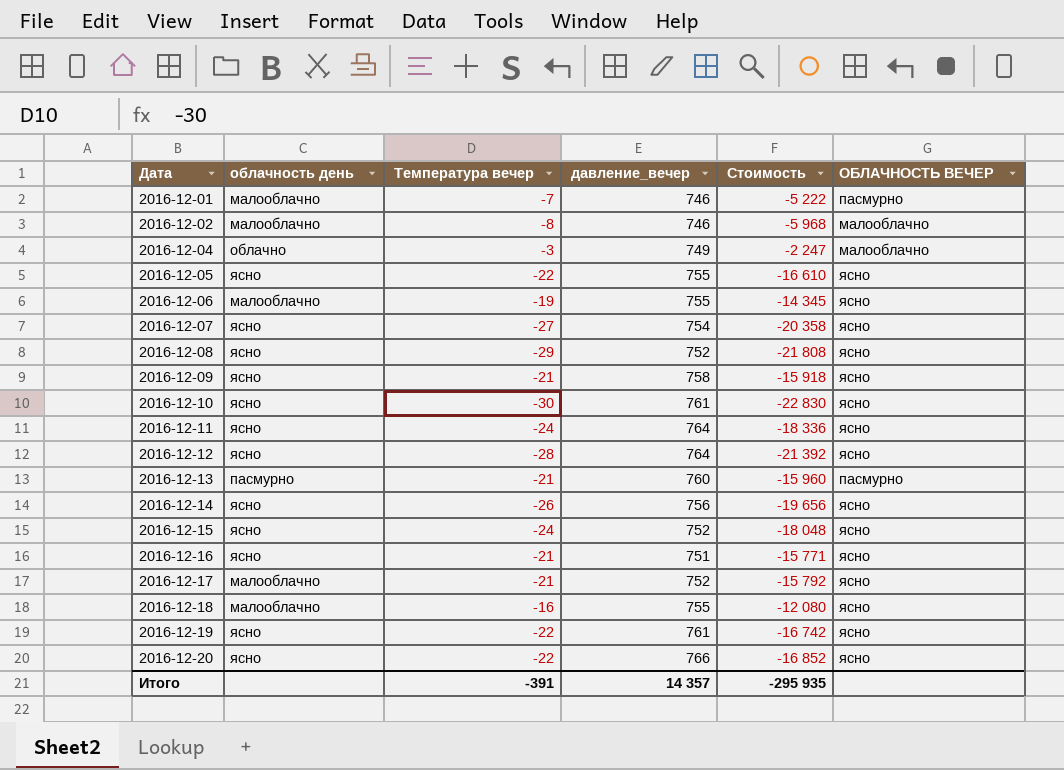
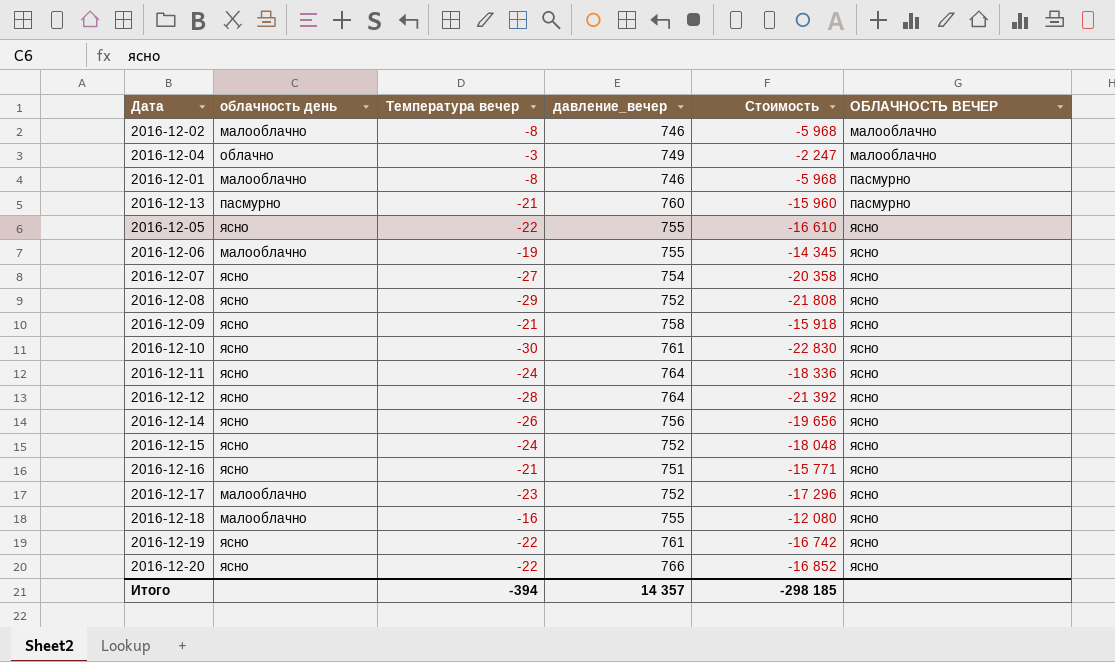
row order: Дата ascending -> ОБЛАЧНОСТЬ ВЕЧЕР ascending
2016-12-01 | Температура вечер: -7 -> -8
2016-12-01 | Стоимость: -5 222 -> -5 968
2016-12-17 | Температура вечер: -21 -> -23
2016-12-17 | Стоимость: -15 792 -> -17 296
Итого | Температура вечер: -391 -> -394
Итого | Стоимость: -295 935 -> -298 185

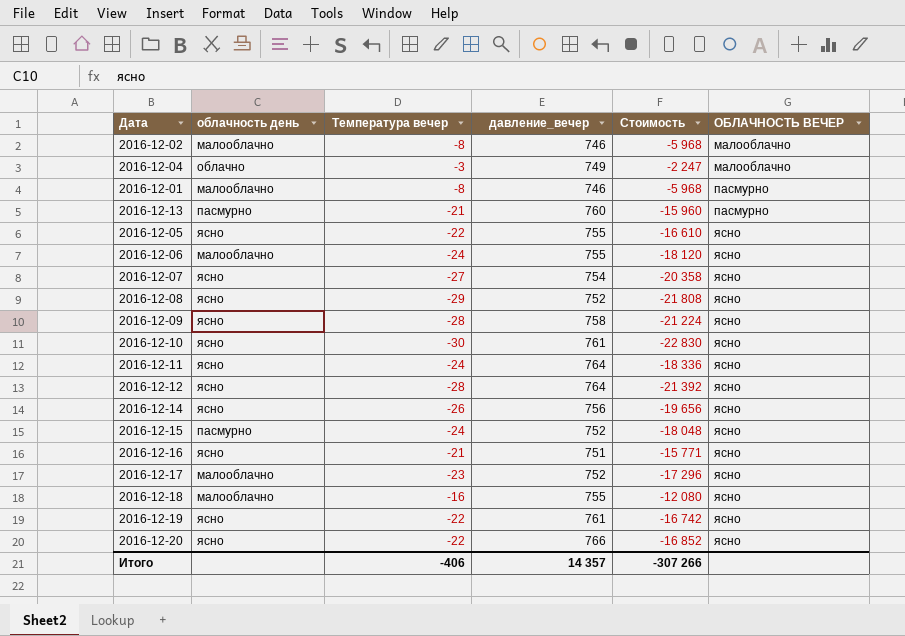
2016-12-06 | Температура вечер: -19 -> -24
2016-12-06 | Стоимость: -14 345 -> -18 120
2016-12-09 | Температура вечер: -21 -> -28
2016-12-09 | Стоимость: -15 918 -> -21 224
2016-12-15 | облачность день: ясно -> пасмурно
Итого | Температура вечер: -394 -> -406
Итого | Стоимость: -298 185 -> -307 266

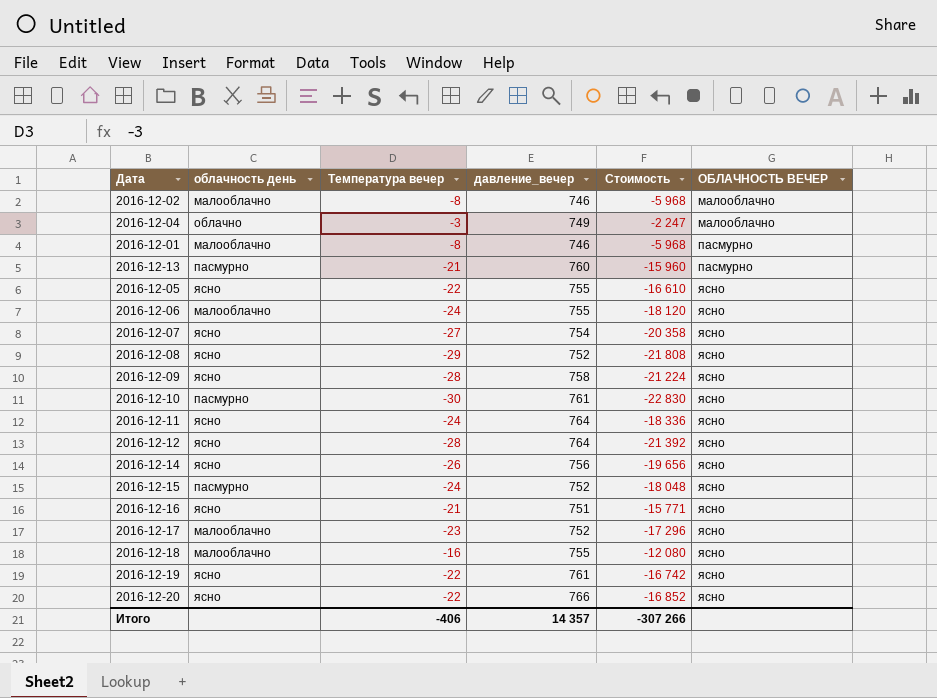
2016-12-10 | облачность день: ясно -> пасмурно

